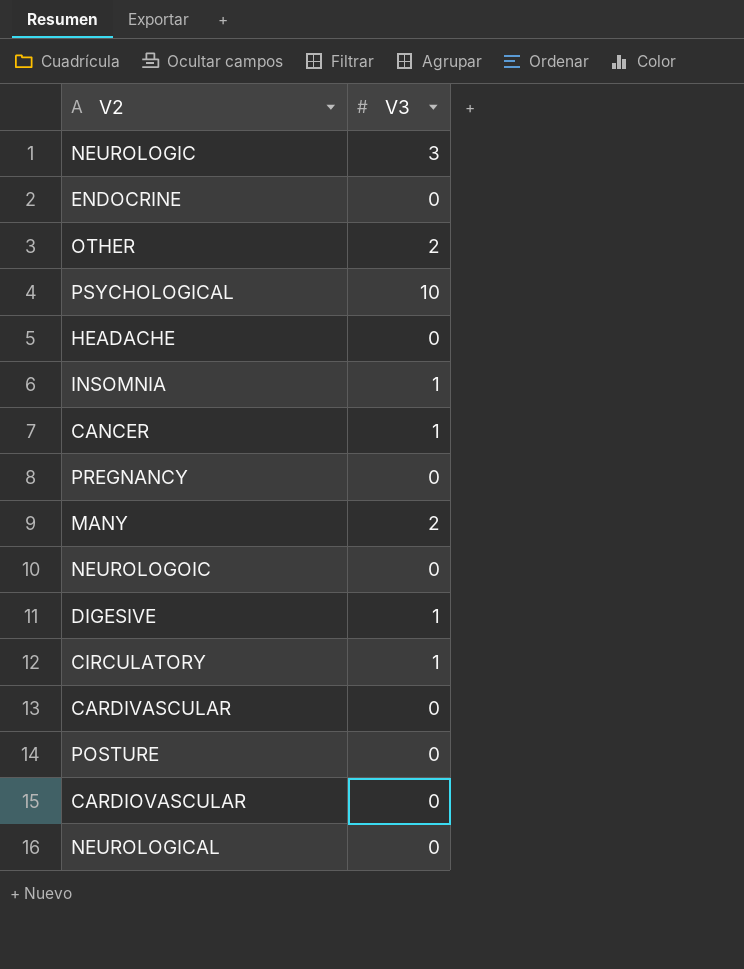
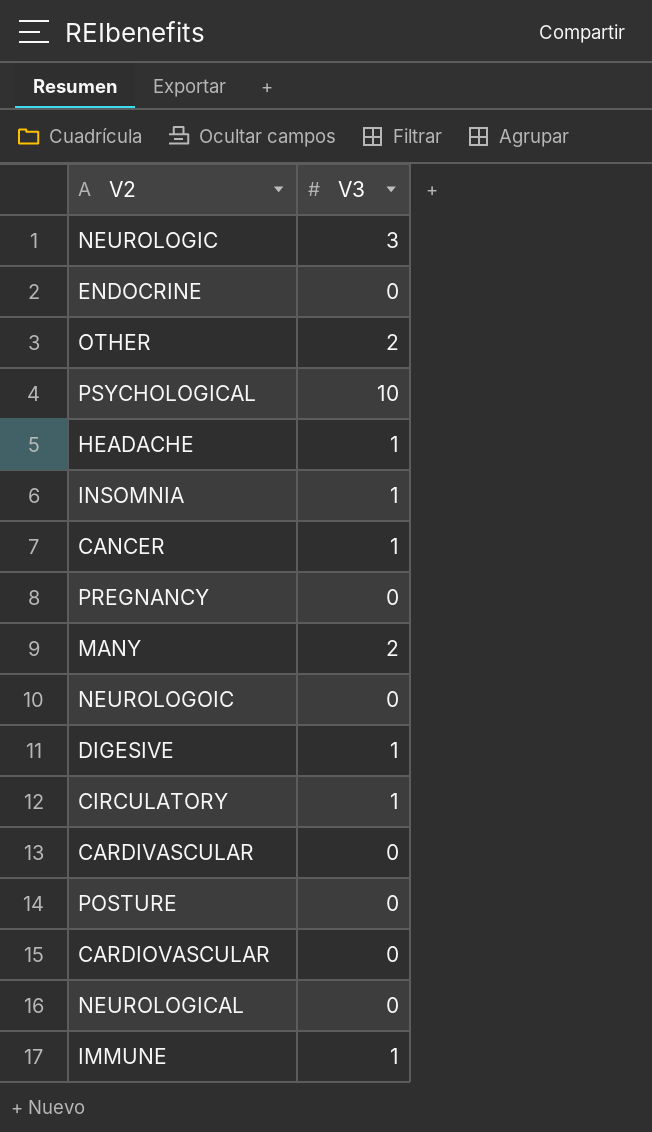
HEADACHE | V3: 0 -> 1
row IMMUNE: none -> 1

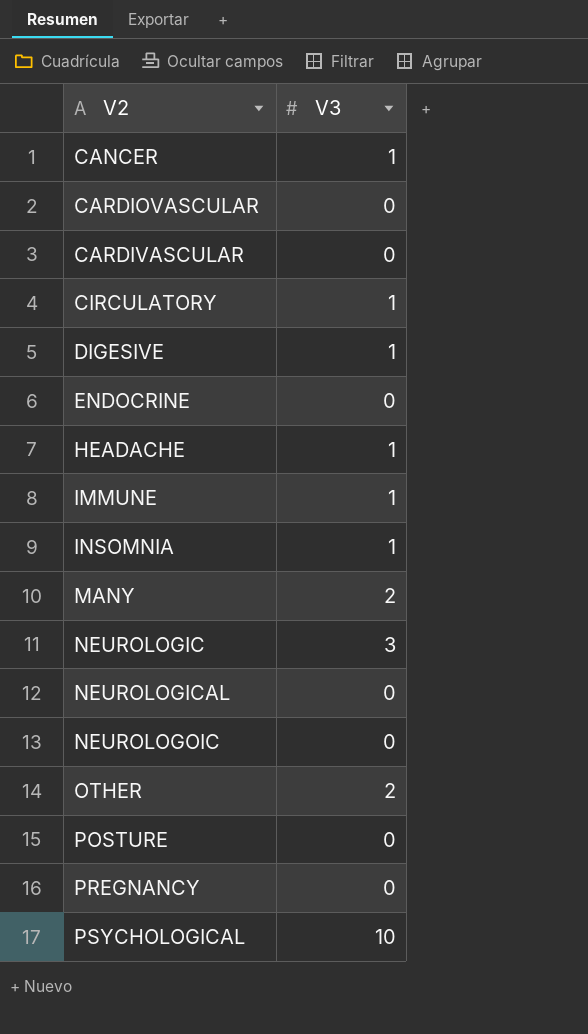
row order: none -> V2 ascending

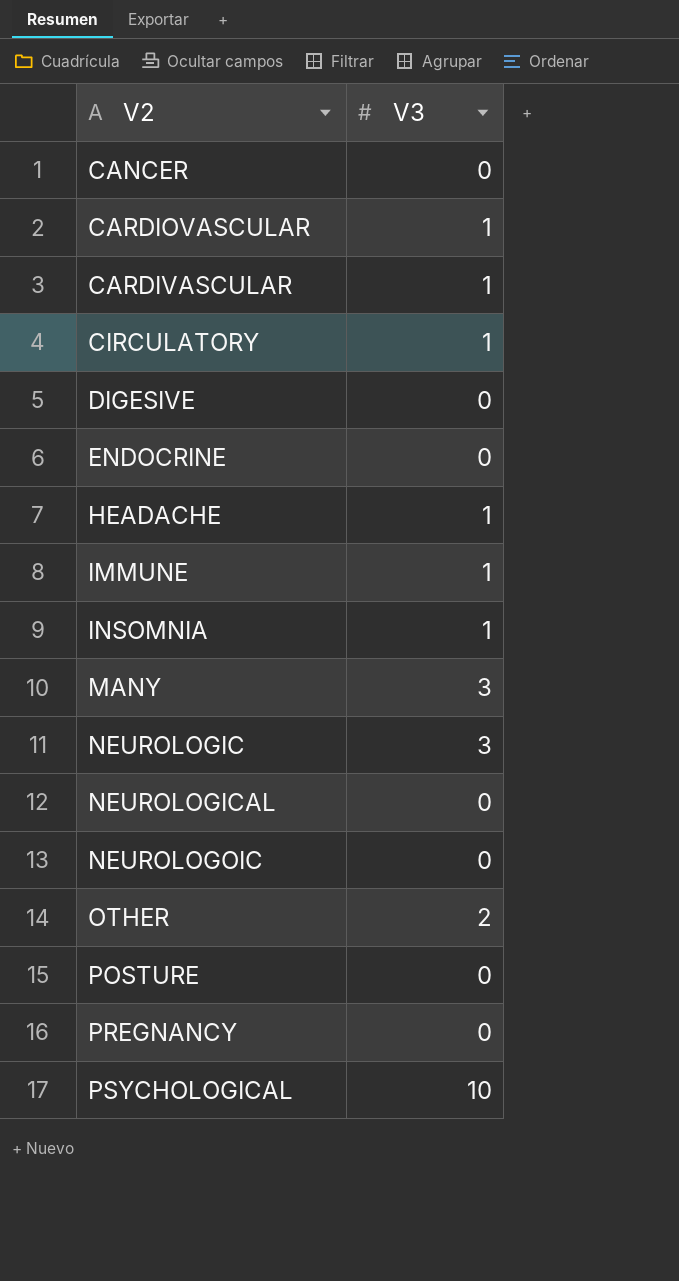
CANCER | V3: 1 -> 0
CARDIOVASCULAR | V3: 0 -> 1
CARDIVASCULAR | V3: 0 -> 1
DIGESIVE | V3: 1 -> 0
MANY | V3: 2 -> 3

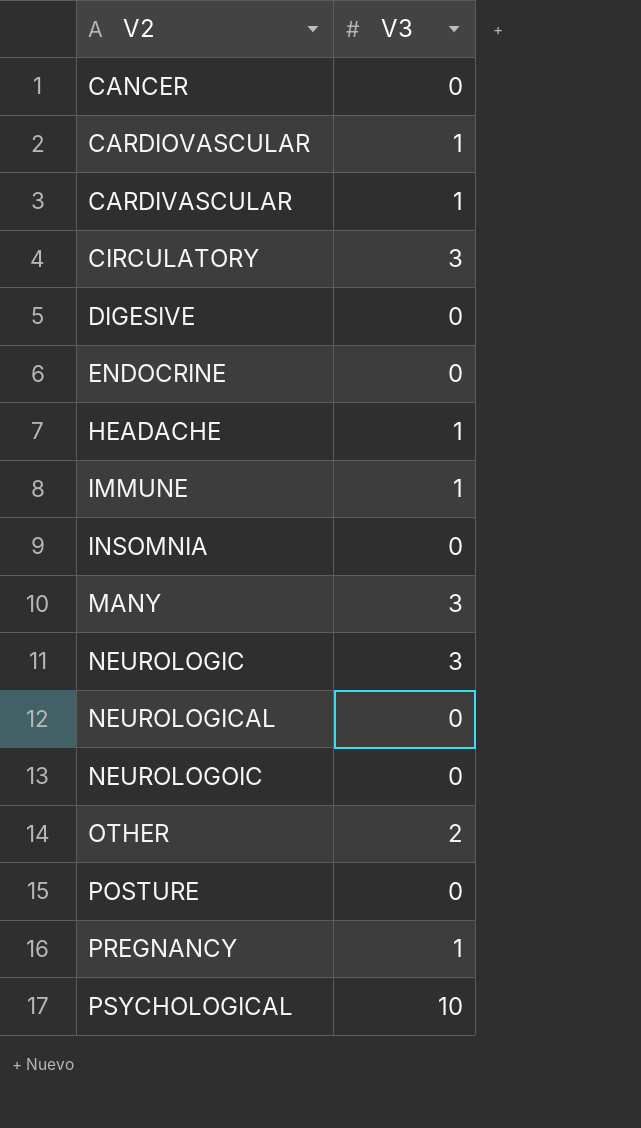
CIRCULATORY | V3: 1 -> 3
INSOMNIA | V3: 1 -> 0
PREGNANCY | V3: 0 -> 1

